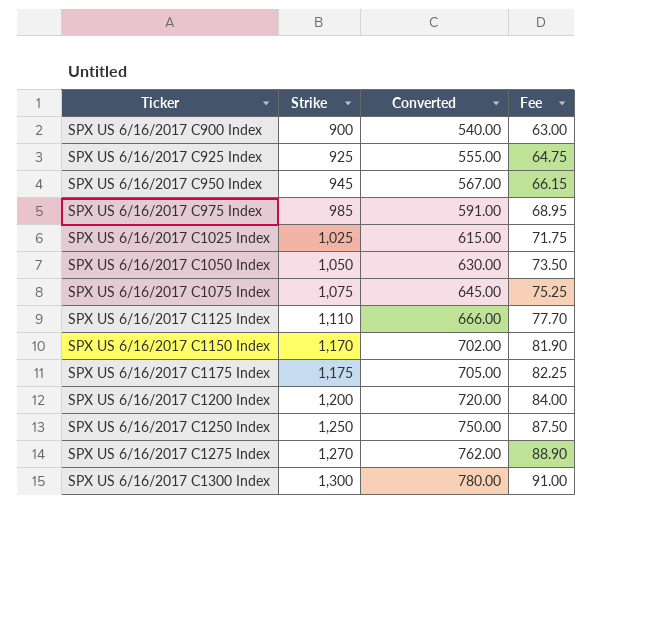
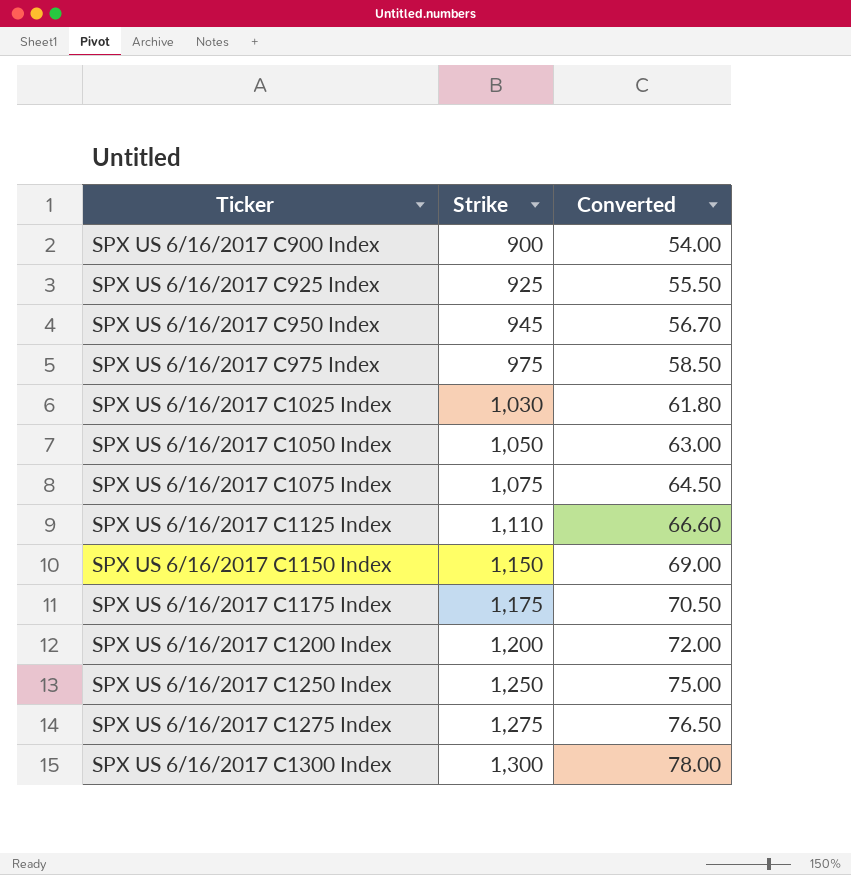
column Fee | formula: [Strike] * 0.07 -> none
column Converted | formula: [Strike] * 0.6 -> [Strike] * 0.06
SPX US 6/16/2017 C975 Index | Strike: 985 -> 975
SPX US 6/16/2017 C1025 Index | Strike: 1,025 -> 1,030
SPX US 6/16/2017 C1150 Index | Strike: 1,170 -> 1,150
SPX US 6/16/2017 C1275 Index | Strike: 1,270 -> 1,275

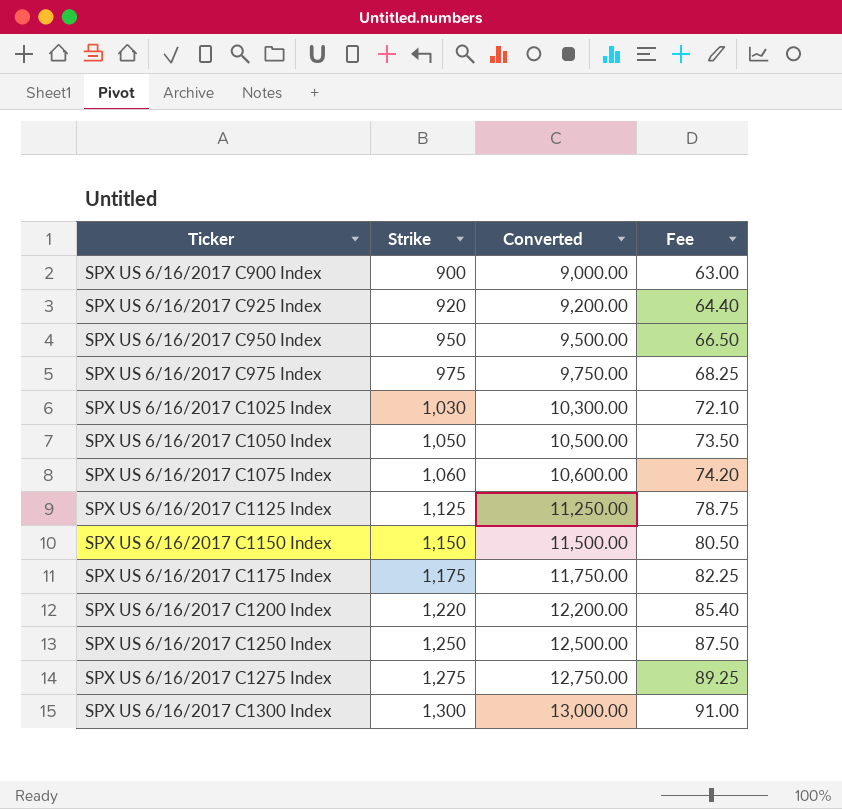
column Converted | formula: [Strike] * 0.06 -> [Strike] * 10
column Fee | formula: none -> [Strike] * 0.07
SPX US 6/16/2017 C925 Index | Strike: 925 -> 920
SPX US 6/16/2017 C950 Index | Strike: 945 -> 950
SPX US 6/16/2017 C1075 Index | Strike: 1,075 -> 1,060
SPX US 6/16/2017 C1125 Index | Strike: 1,110 -> 1,125
SPX US 6/16/2017 C1200 Index | Strike: 1,200 -> 1,220

